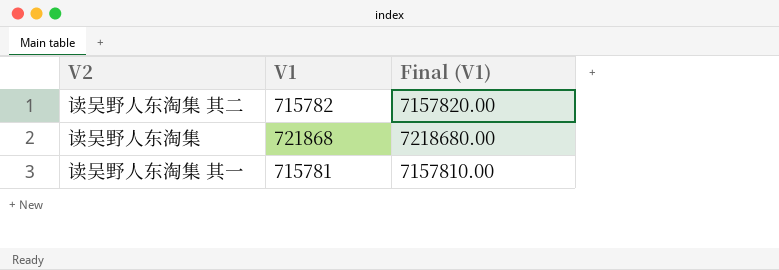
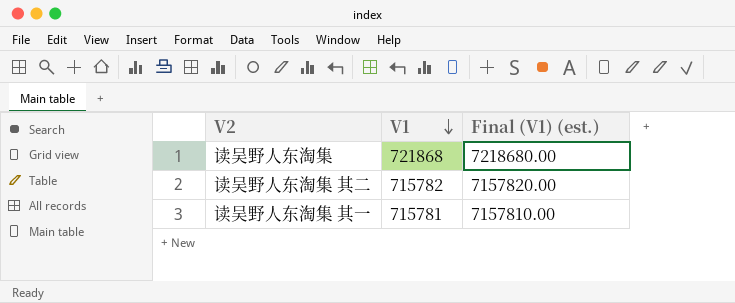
row order: none -> V1 descending
column name: Final (V1) -> Final (V1) (est.)

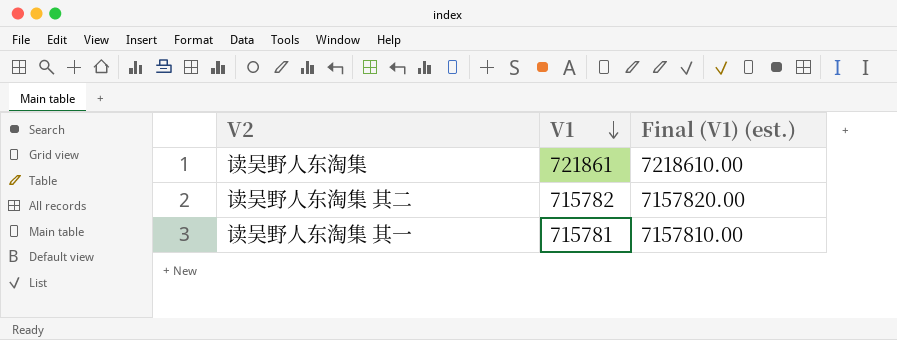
读吴野人东淘集 | V1: 721868 -> 721861
读吴野人东淘集 | Final (V1) (est.): 7218680.00 -> 7218610.00

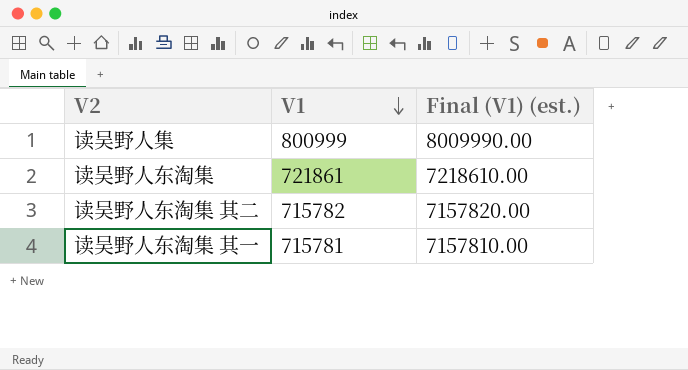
row 读吴野人集: none -> 800999 | 8009990.00

